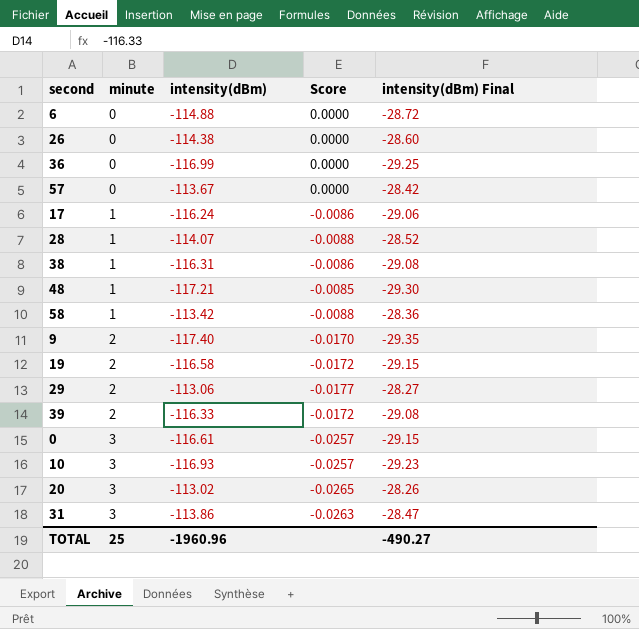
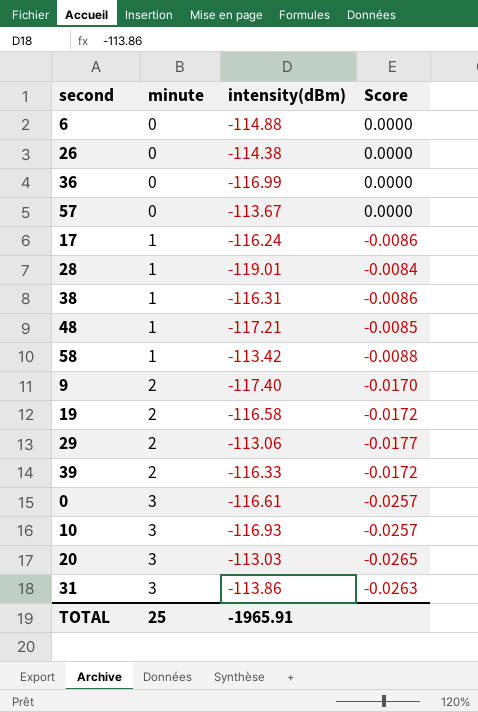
column intensity(dBm) Final | formula: [intensity(dBm)] * 0.25 -> none
28 | intensity(dBm): -114.07 -> -119.01
28 | Score: -0.0088 -> -0.0084
20 | intensity(dBm): -113.02 -> -113.03
TOTAL | intensity(dBm): -1960.96 -> -1965.91

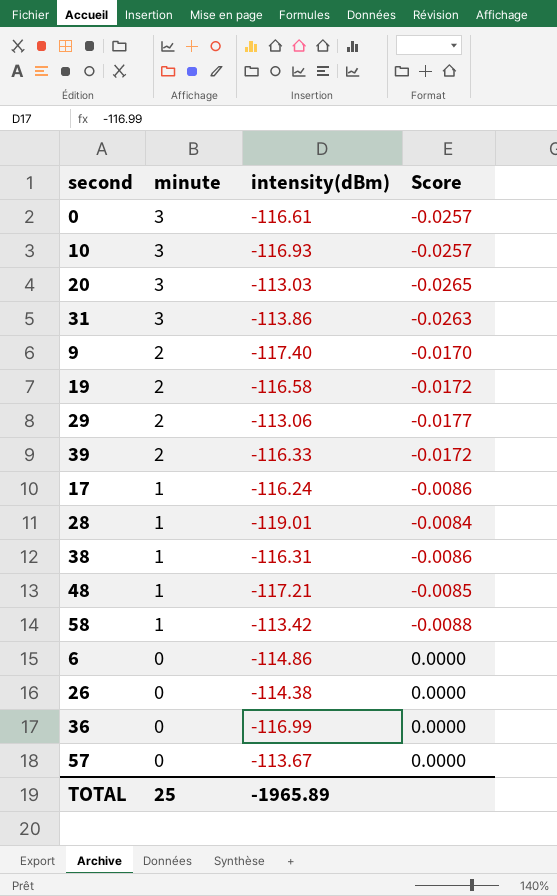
row order: minute ascending -> minute descending
6 | intensity(dBm): -114.88 -> -114.86
TOTAL | intensity(dBm): -1965.91 -> -1965.89

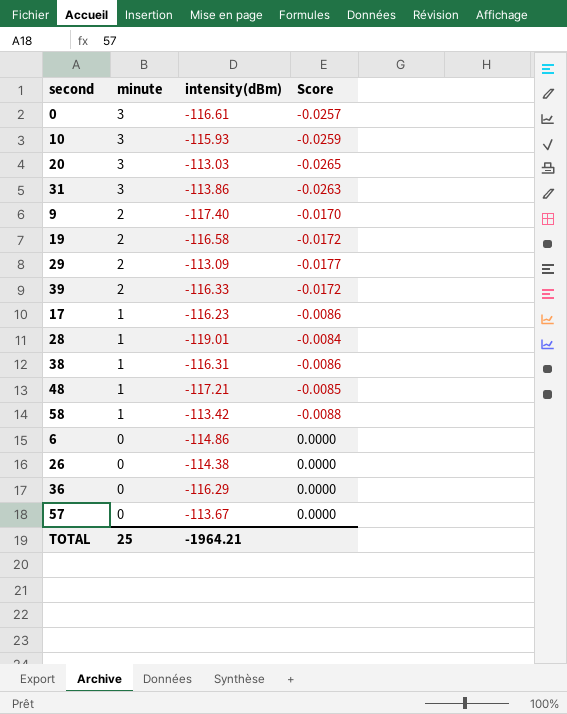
10 | intensity(dBm): -116.93 -> -115.93
10 | Score: -0.0257 -> -0.0259
29 | intensity(dBm): -113.06 -> -113.09
17 | intensity(dBm): -116.24 -> -116.23
36 | intensity(dBm): -116.99 -> -116.29
TOTAL | intensity(dBm): -1965.89 -> -1964.21

